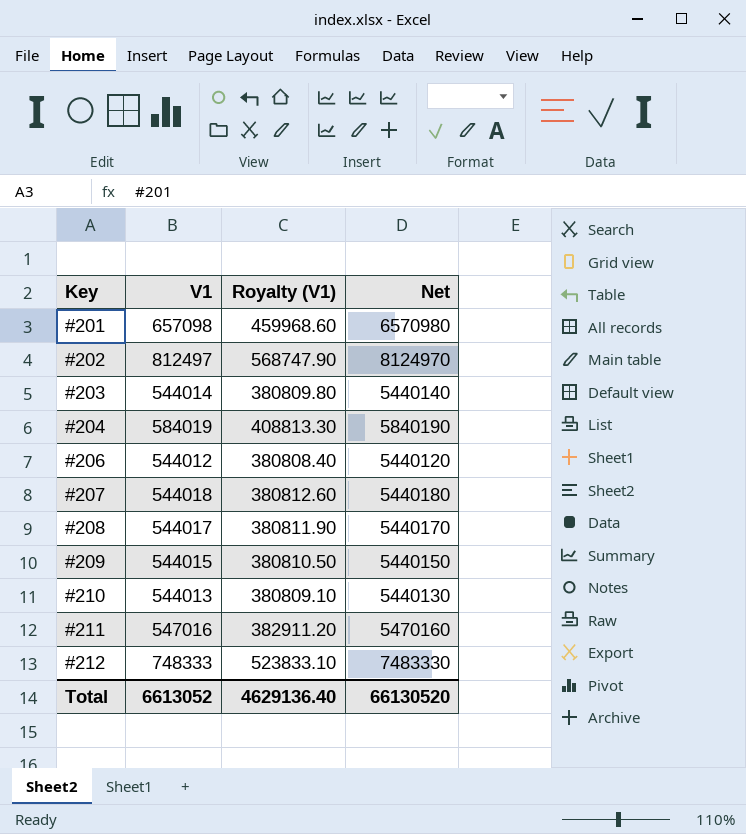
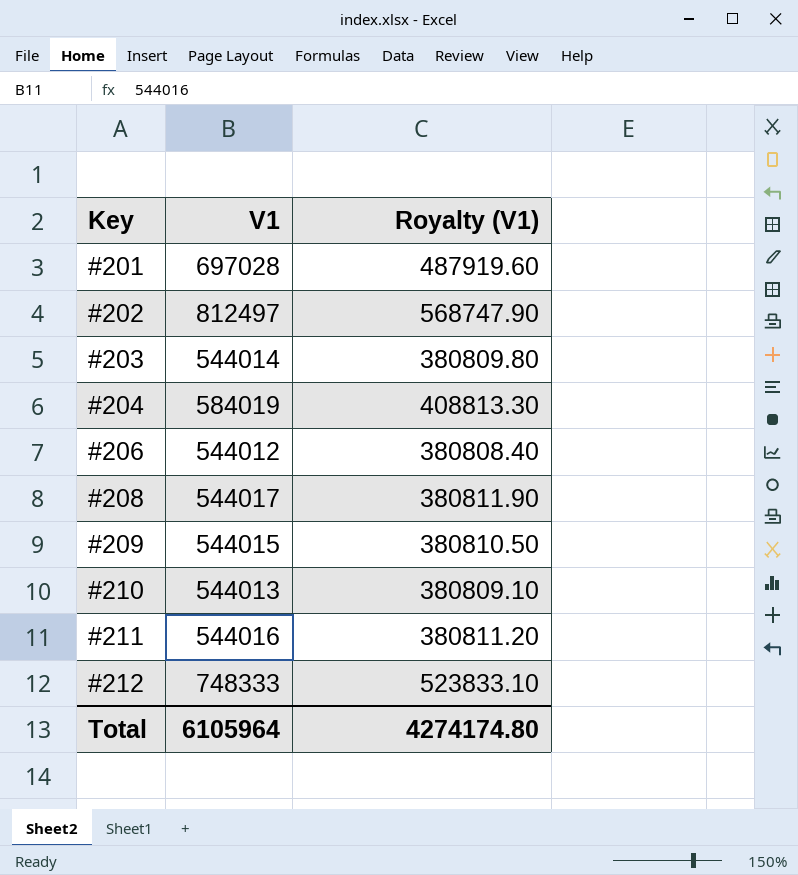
column Net | formula: [V1] * 10 -> none
row #207: 544018 | 380812.60 | 5440180 -> none
#201 | V1: 657098 -> 697028
#201 | Royalty (V1): 459968.60 -> 487919.60
#211 | V1: 547016 -> 544016
#211 | Royalty (V1): 382911.20 -> 380811.20
Total | V1: 6613052 -> 6105964
Total | Royalty (V1): 4629136.40 -> 4274174.80

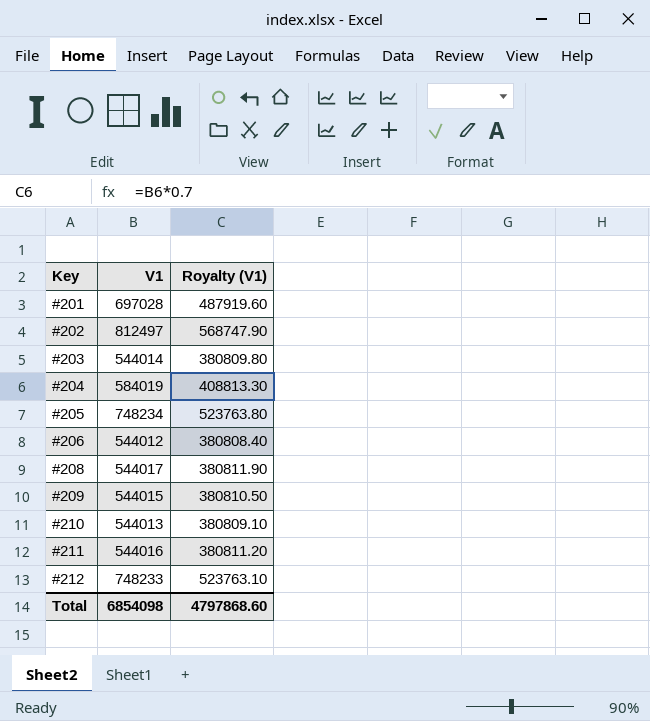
row #205: none -> 748234 | 523763.80
#212 | V1: 748333 -> 748233
#212 | Royalty (V1): 523833.10 -> 523763.10
Total | V1: 6105964 -> 6854098
Total | Royalty (V1): 4274174.80 -> 4797868.60

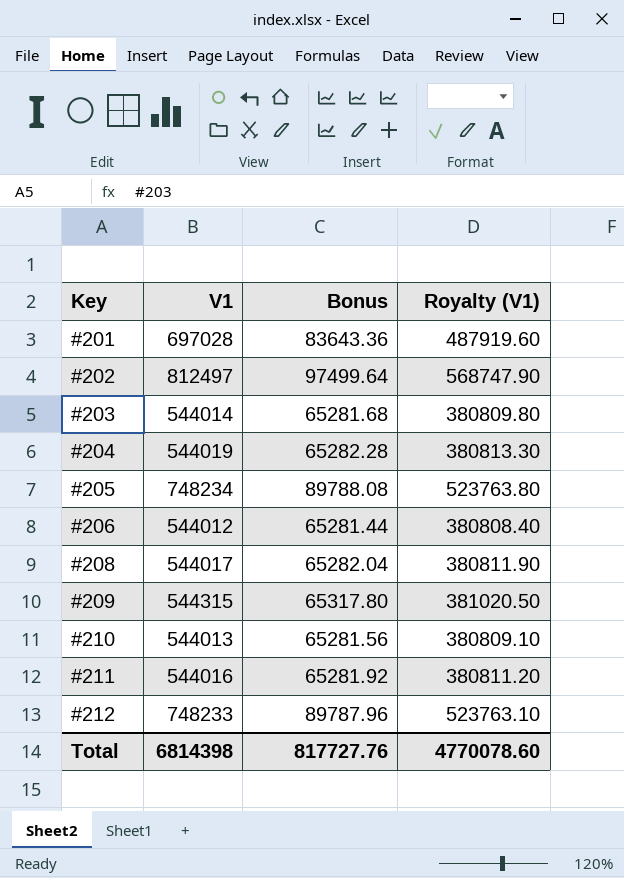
column Bonus | formula: none -> [V1] * 0.12
#204 | V1: 584019 -> 544019
#204 | Royalty (V1): 408813.30 -> 380813.30
#209 | V1: 544015 -> 544315
#209 | Royalty (V1): 380810.50 -> 381020.50
Total | V1: 6854098 -> 6814398
Total | Royalty (V1): 4797868.60 -> 4770078.60

